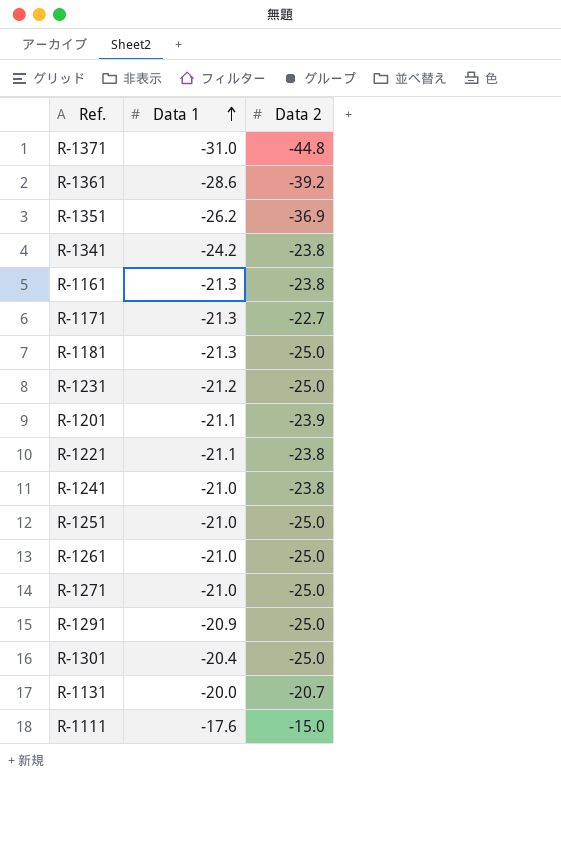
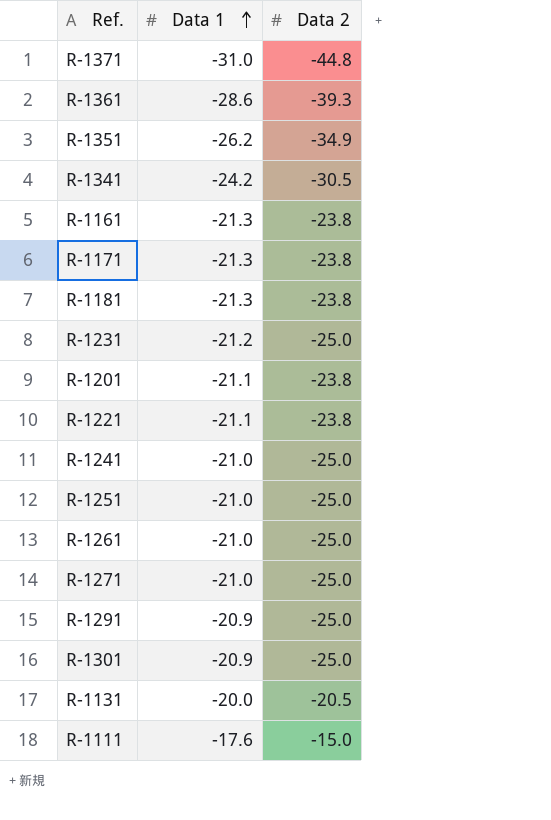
R-1361 | Data 2: -39.2 -> -39.3
R-1351 | Data 2: -36.9 -> -34.9
R-1341 | Data 2: -23.8 -> -30.5
R-1171 | Data 2: -22.7 -> -23.8
R-1181 | Data 2: -25.0 -> -23.8
R-1201 | Data 2: -23.9 -> -23.8
R-1241 | Data 2: -23.8 -> -25.0
R-1301 | Data 1: -20.4 -> -20.9
R-1131 | Data 2: -20.7 -> -20.5

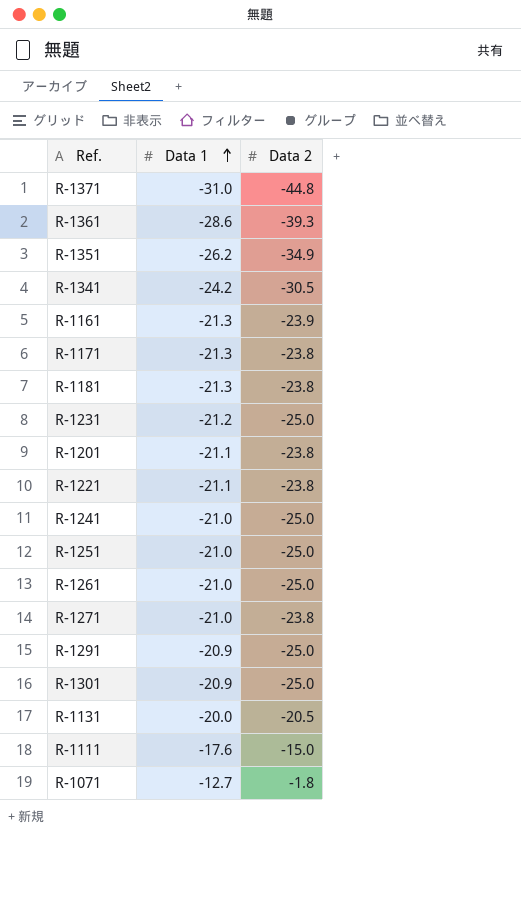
R-1161 | Data 2: -23.8 -> -23.9
R-1271 | Data 2: -25.0 -> -23.8
row R-1071: none -> -12.7 | -1.8

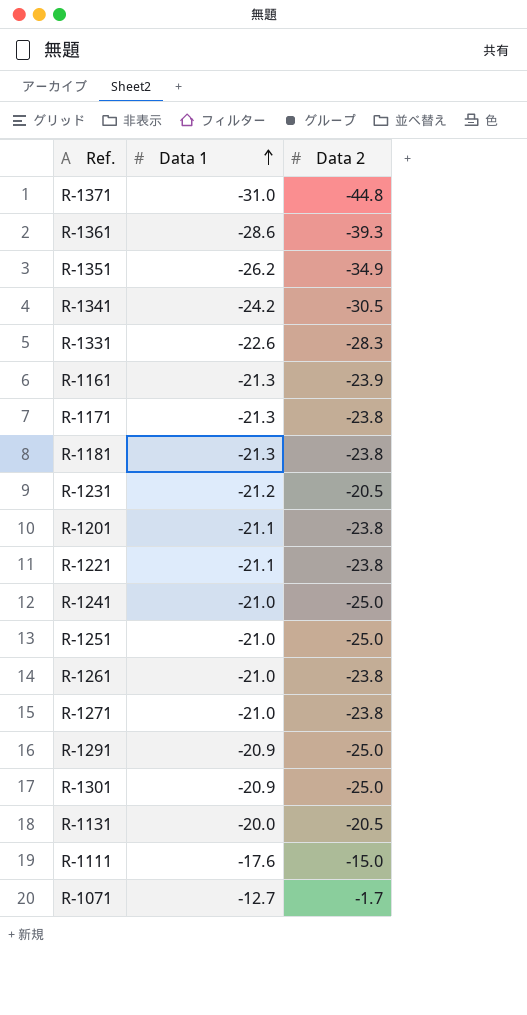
row R-1331: none -> -22.6 | -28.3
R-1231 | Data 2: -25.0 -> -20.5
R-1261 | Data 2: -25.0 -> -23.8
R-1071 | Data 2: -1.8 -> -1.7

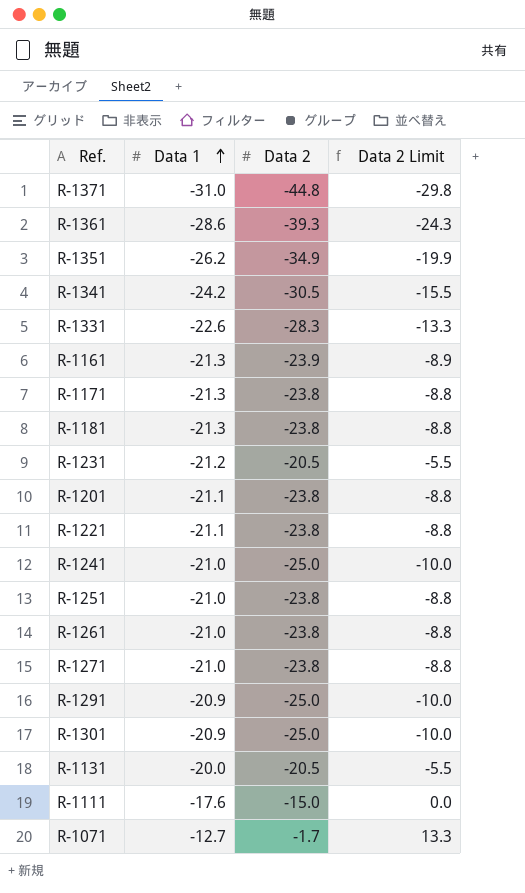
column Data 2 Limit | formula: none -> [Data 2] + 15
R-1251 | Data 2: -25.0 -> -23.8

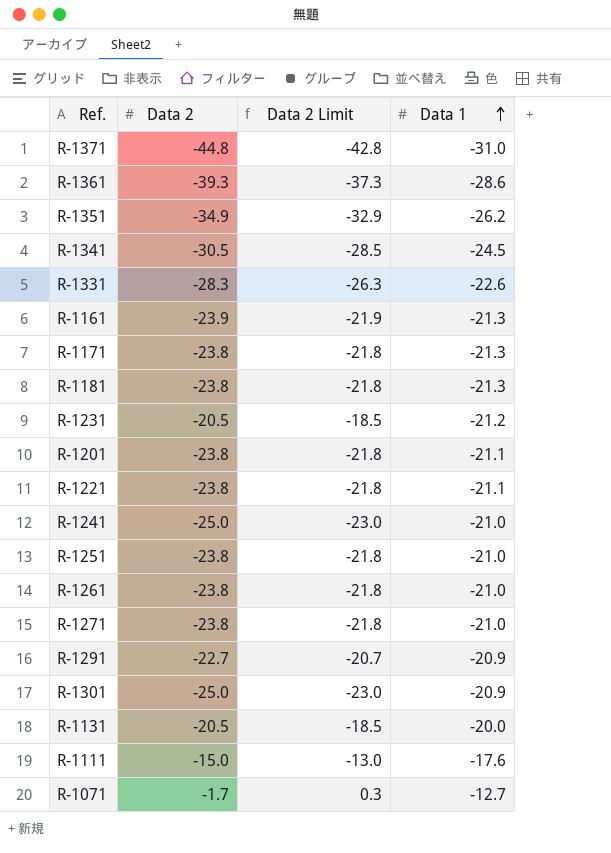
column Data 2 Limit | formula: [Data 2] + 15 -> [Data 2] + 2
column Data 1 | position: 2 -> 4
R-1341 | Data 1: -24.2 -> -24.5
R-1291 | Data 2: -25.0 -> -22.7

